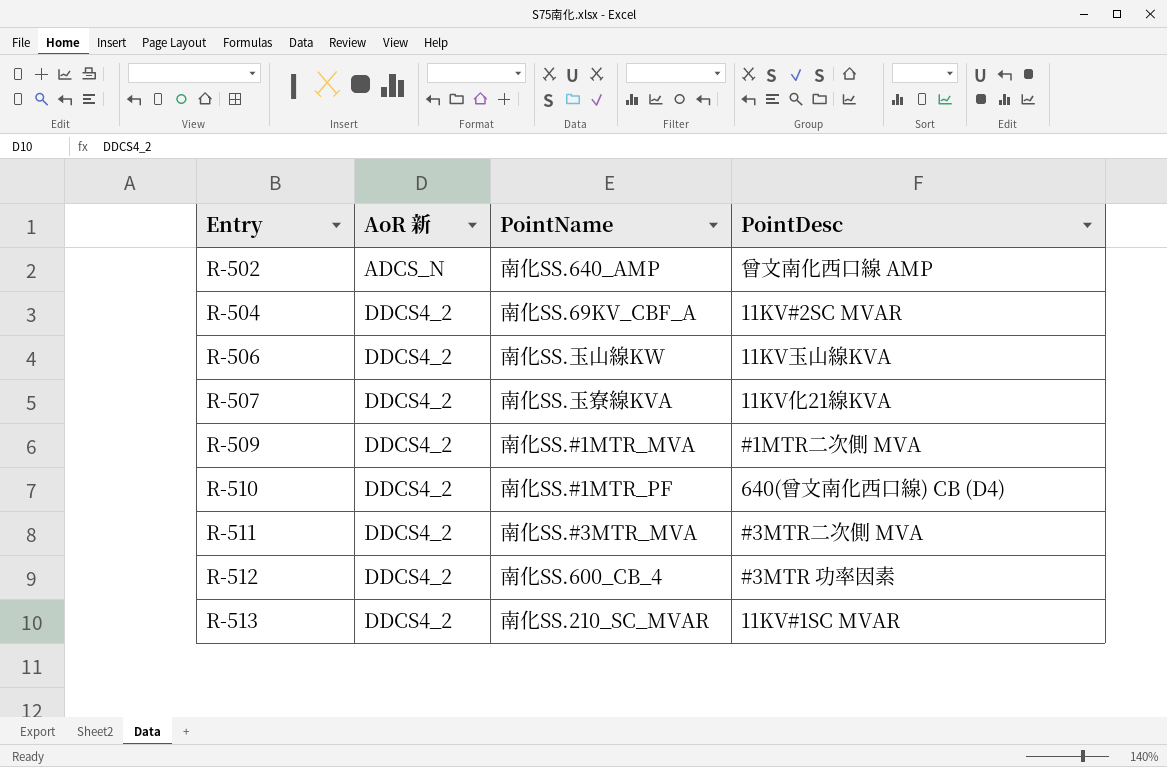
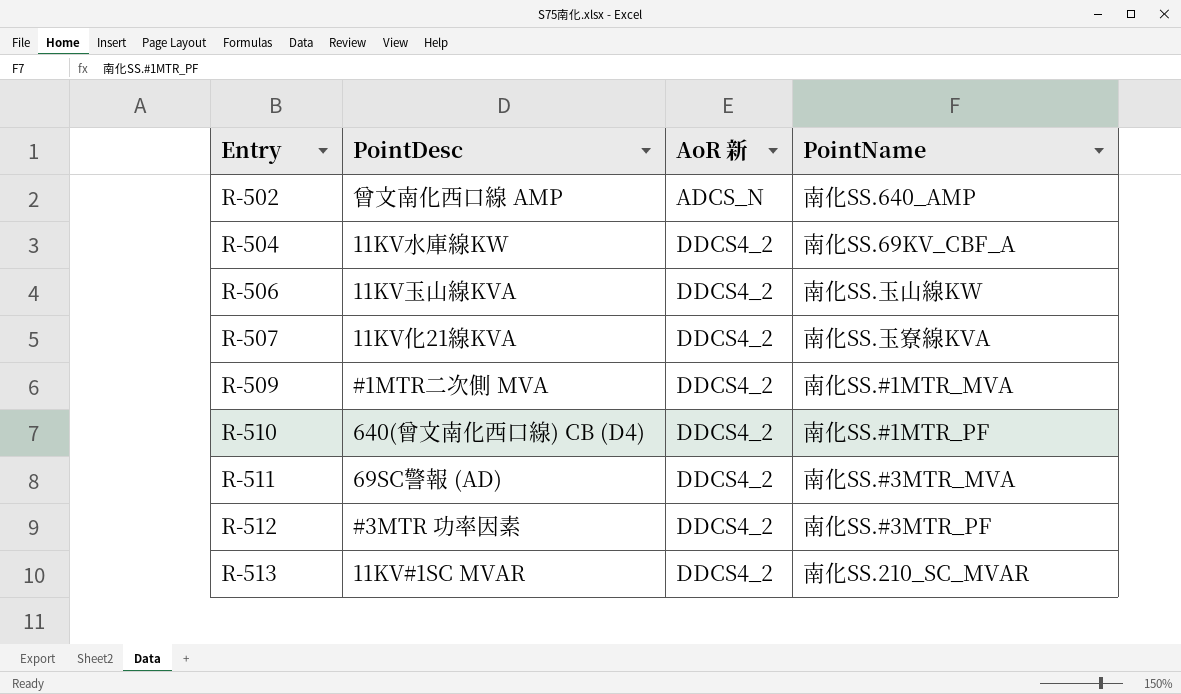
column PointDesc | position: 4 -> 2
R-504 | PointDesc: 11KV#2SC MVAR -> 11KV水庫線KW
R-511 | PointDesc: #3MTR二次側 MVA -> 69SC警報 (AD)
R-512 | PointName: 南化SS.600_CB_4 -> 南化SS.#3MTR_PF

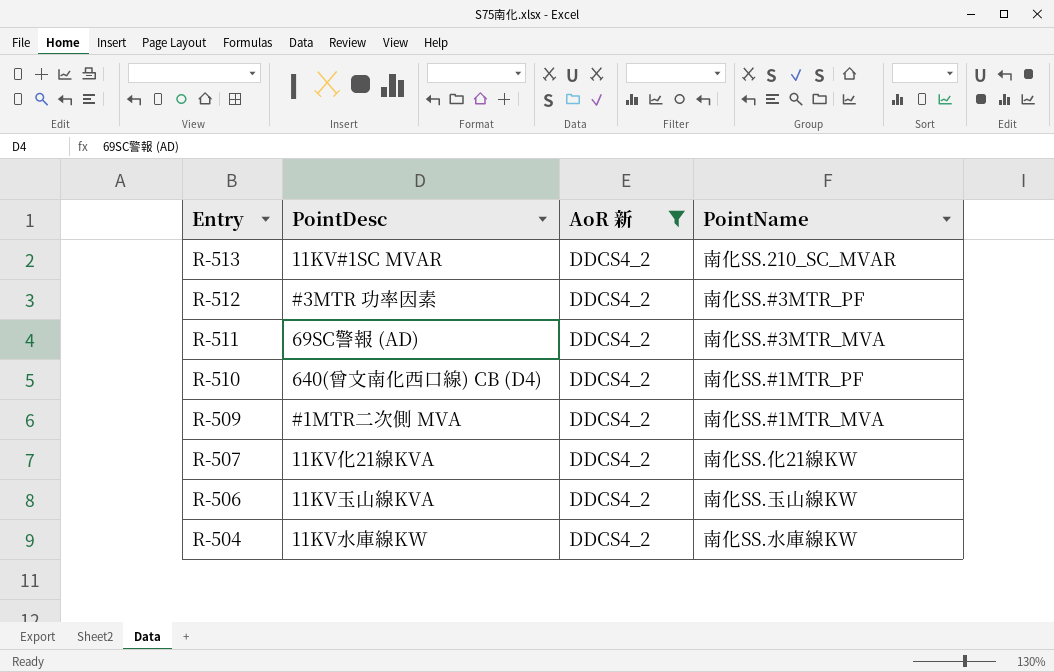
filter: none -> AoR 新 = DDCS4_2
row order: Entry ascending -> Entry descending
R-507 | PointName: 南化SS.玉寮線KVA -> 南化SS.化21線KW
R-504 | PointName: 南化SS.69KV_CBF_A -> 南化SS.水庫線KW

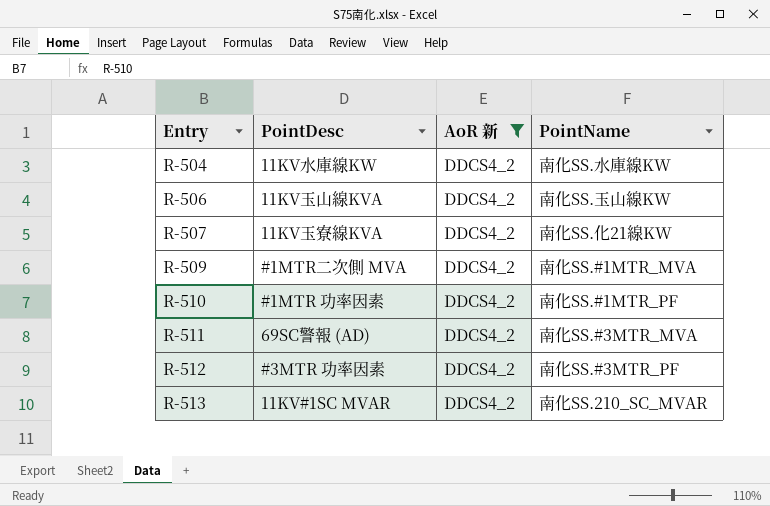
row order: Entry descending -> Entry ascending
R-507 | PointDesc: 11KV化21線KVA -> 11KV玉寮線KVA
R-510 | PointDesc: 640(曾文南化西口線) CB (D4) -> #1MTR 功率因素

